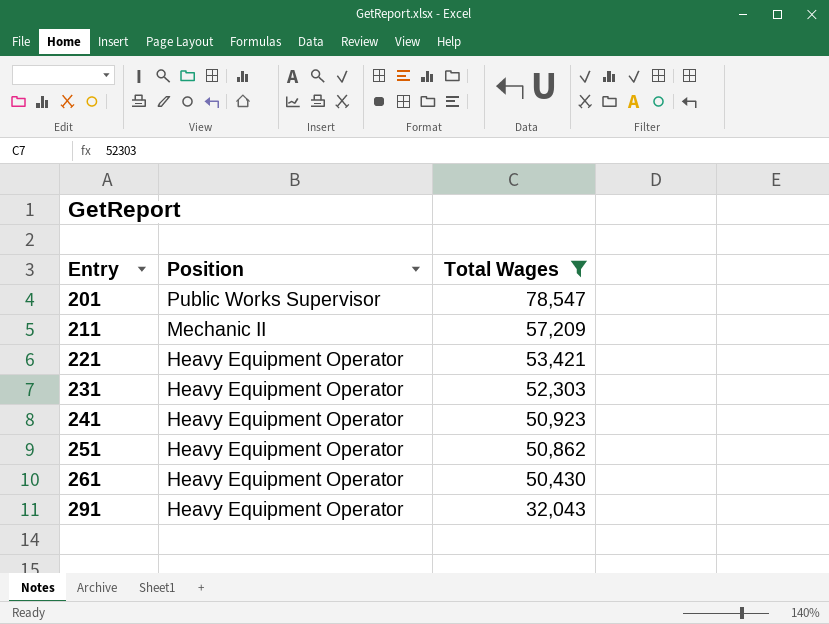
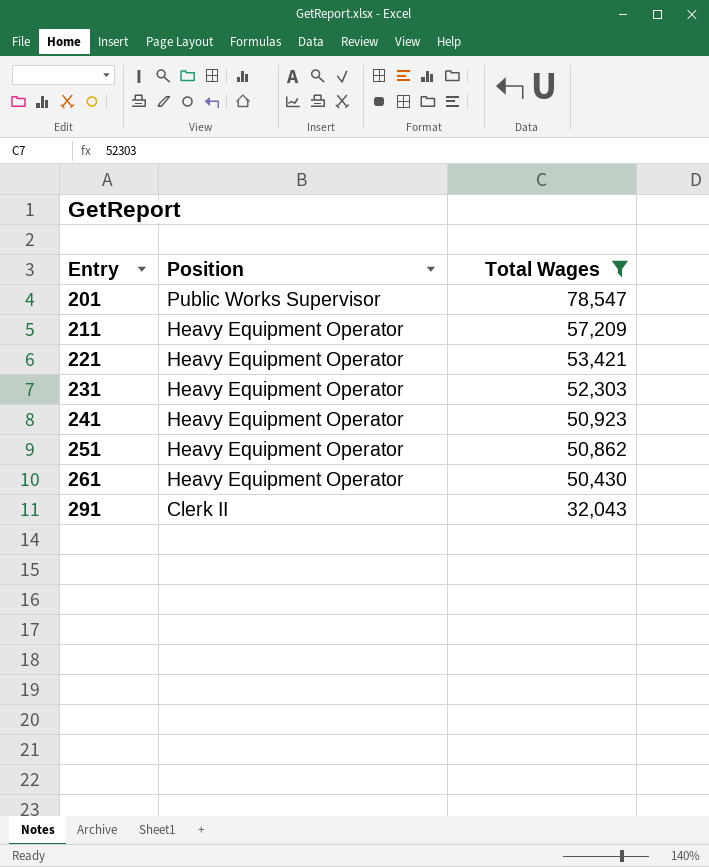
211 | Position: Mechanic II -> Heavy Equipment Operator
291 | Position: Heavy Equipment Operator -> Clerk II

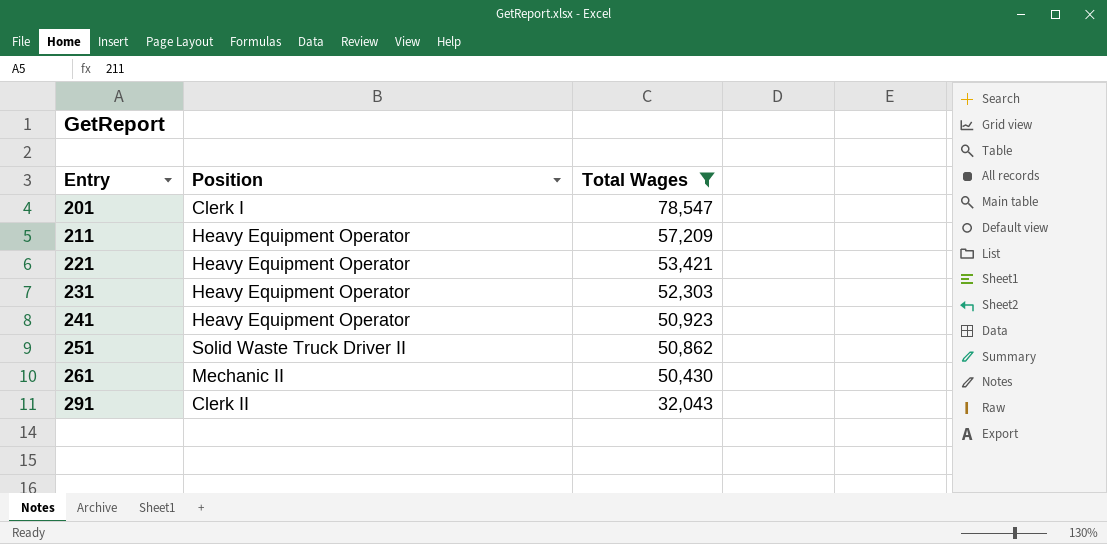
201 | Position: Public Works Supervisor -> Clerk I
251 | Position: Heavy Equipment Operator -> Solid Waste Truck Driver II
261 | Position: Heavy Equipment Operator -> Mechanic II

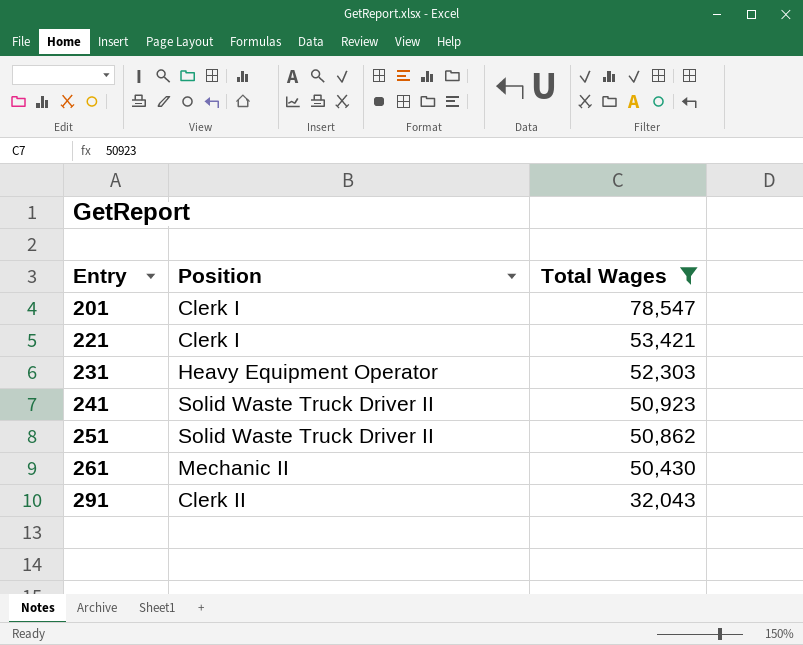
row 211: Heavy Equipment Operator | 57,209 -> none
221 | Position: Heavy Equipment Operator -> Clerk I
241 | Position: Heavy Equipment Operator -> Solid Waste Truck Driver II

